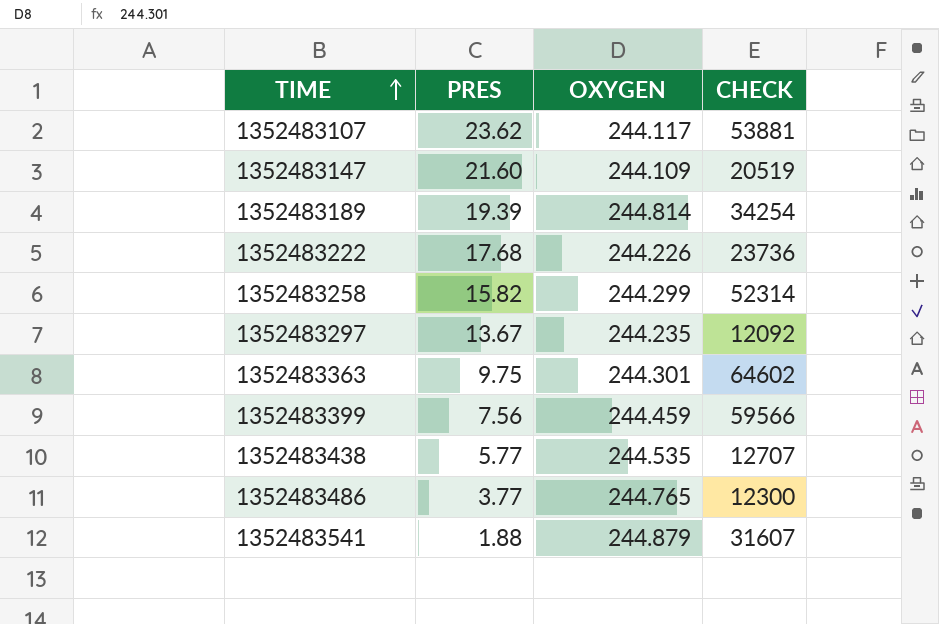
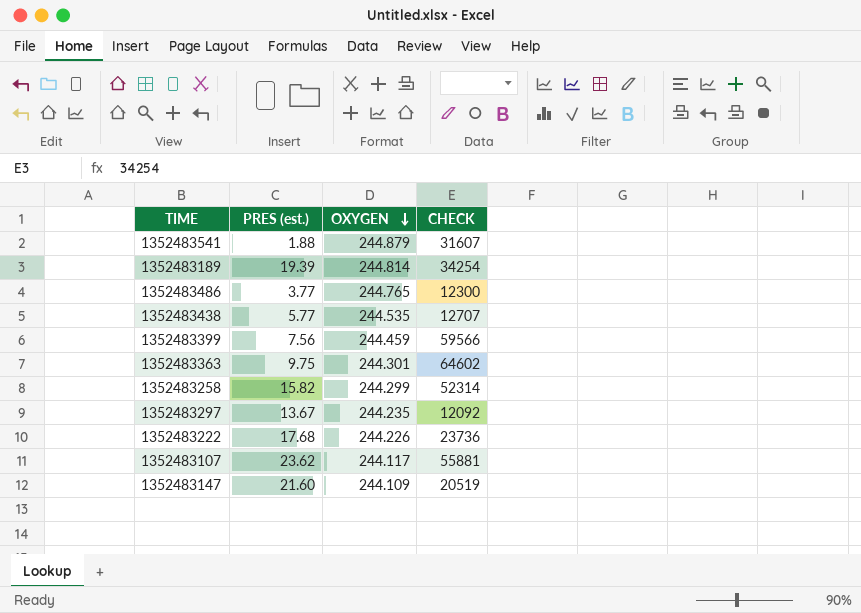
row order: TIME ascending -> OXYGEN descending
column name: PRES -> PRES (est.)
1352483107 | CHECK: 53881 -> 55881

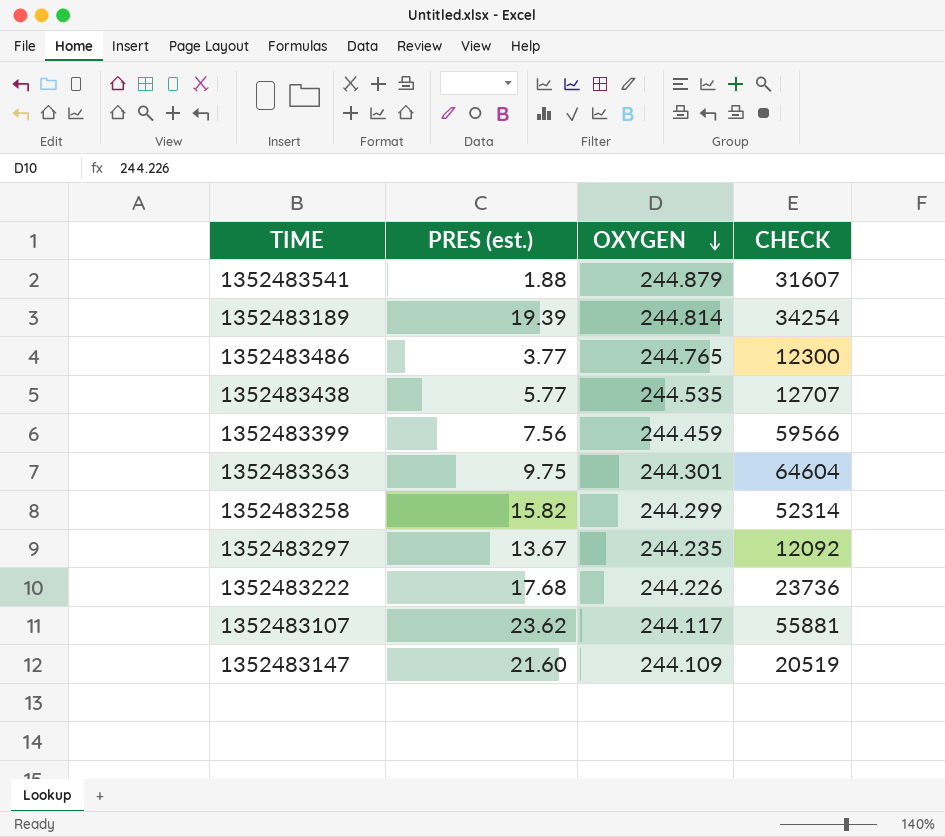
1352483363 | CHECK: 64602 -> 64604

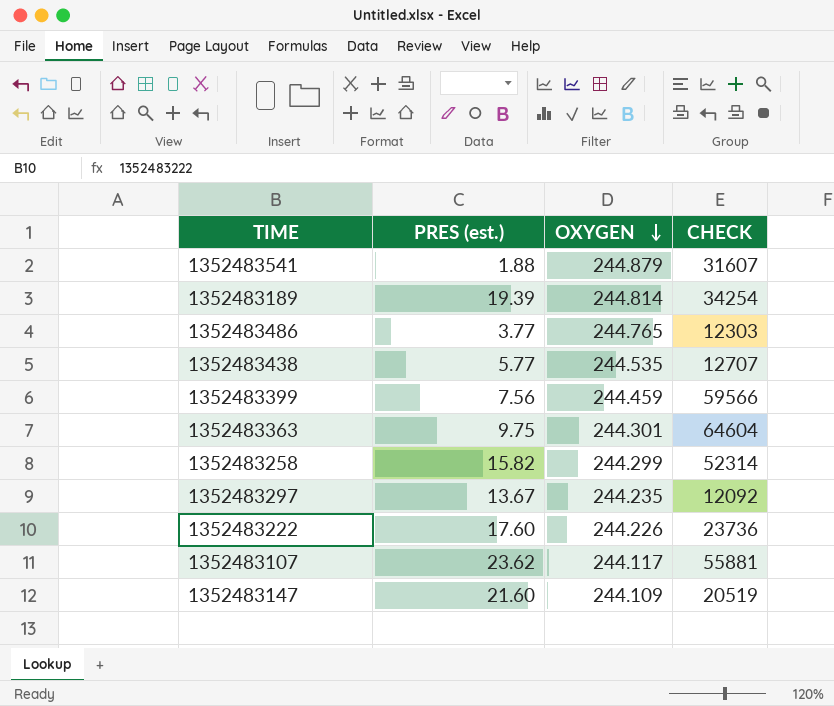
1352483486 | CHECK: 12300 -> 12303
1352483222 | PRES (est.): 17.68 -> 17.60

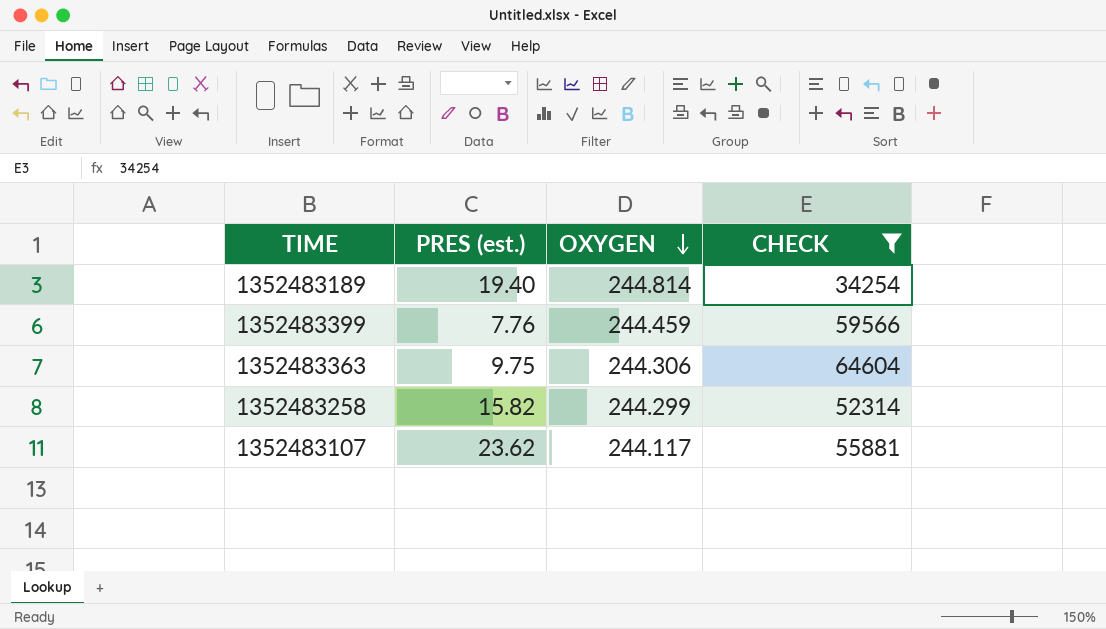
filter: none -> CHECK >= 34254
1352483189 | PRES (est.): 19.39 -> 19.40
1352483399 | PRES (est.): 7.56 -> 7.76
1352483363 | OXYGEN: 244.301 -> 244.306

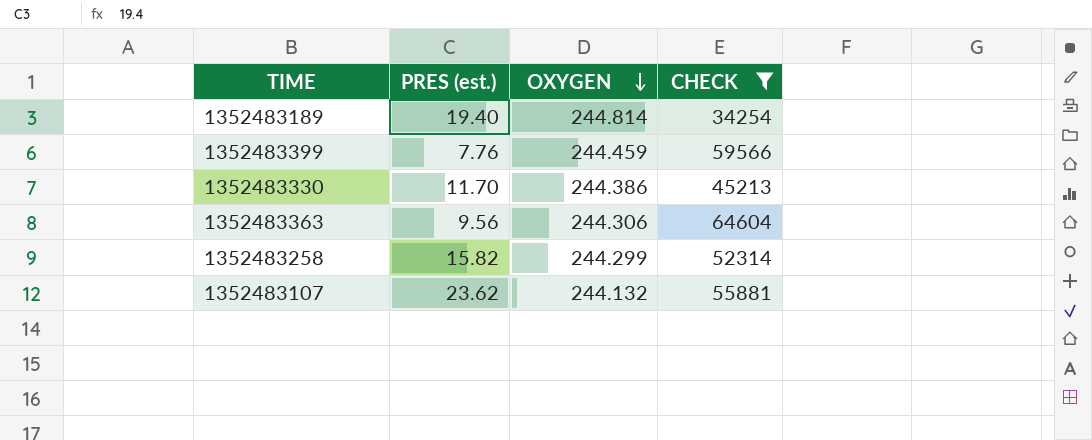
row 1352483330: none -> 11.70 | 244.386 | 45213
1352483363 | PRES (est.): 9.75 -> 9.56
1352483107 | OXYGEN: 244.117 -> 244.132

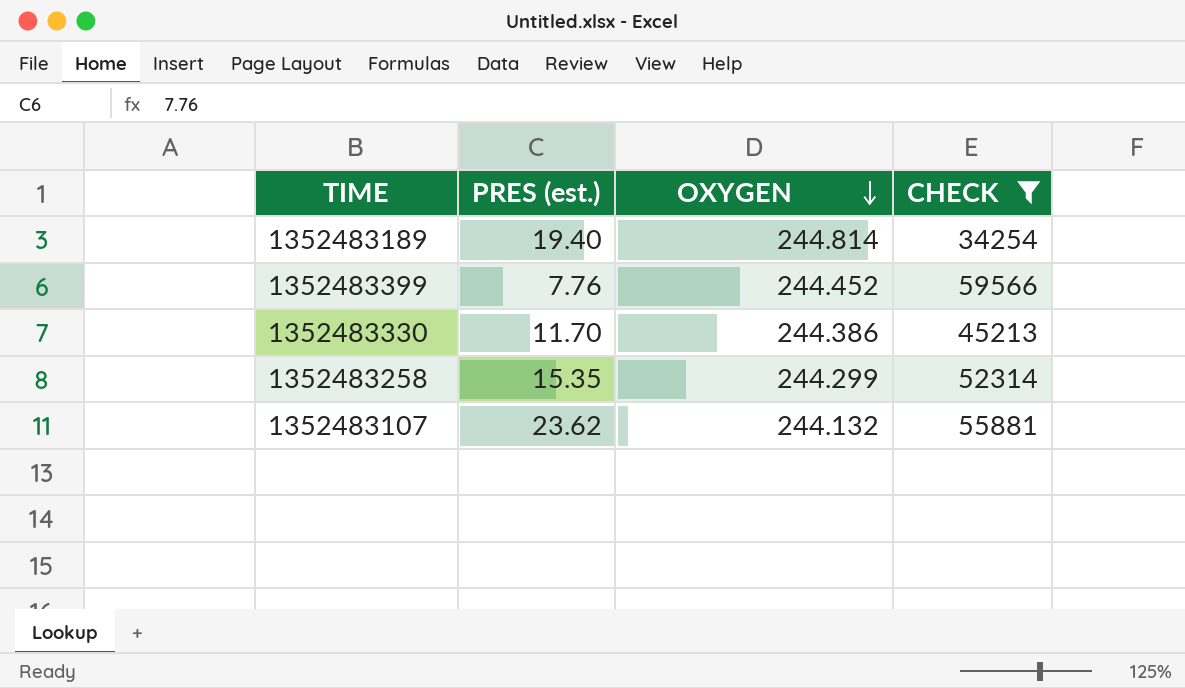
row 1352483363: 9.56 | 244.306 | 64604 -> none
1352483399 | OXYGEN: 244.459 -> 244.452
1352483258 | PRES (est.): 15.82 -> 15.35

